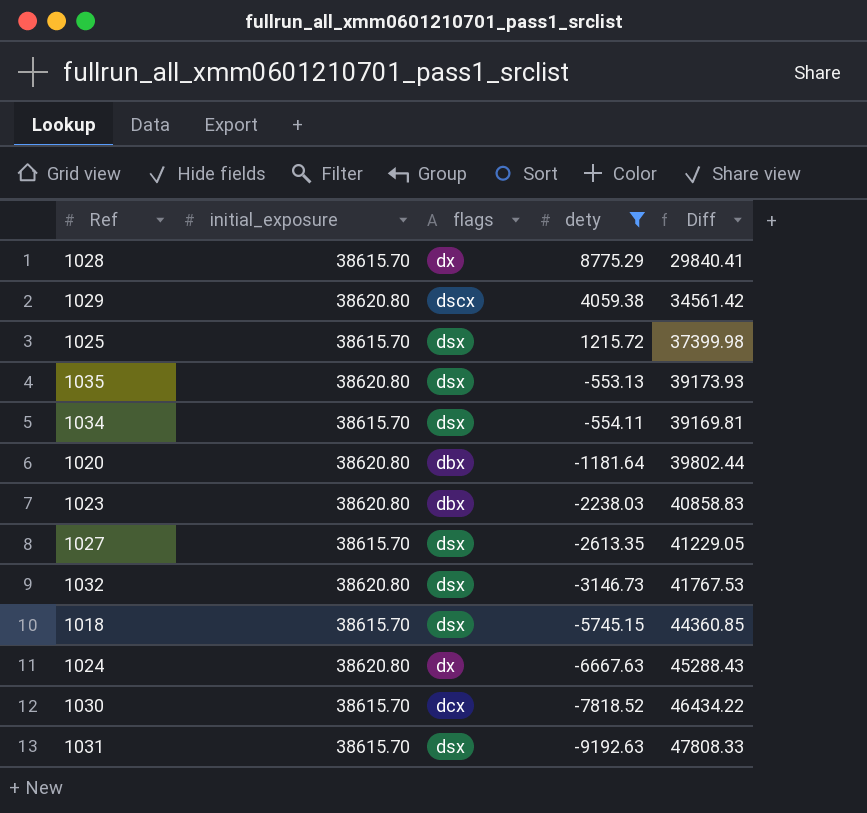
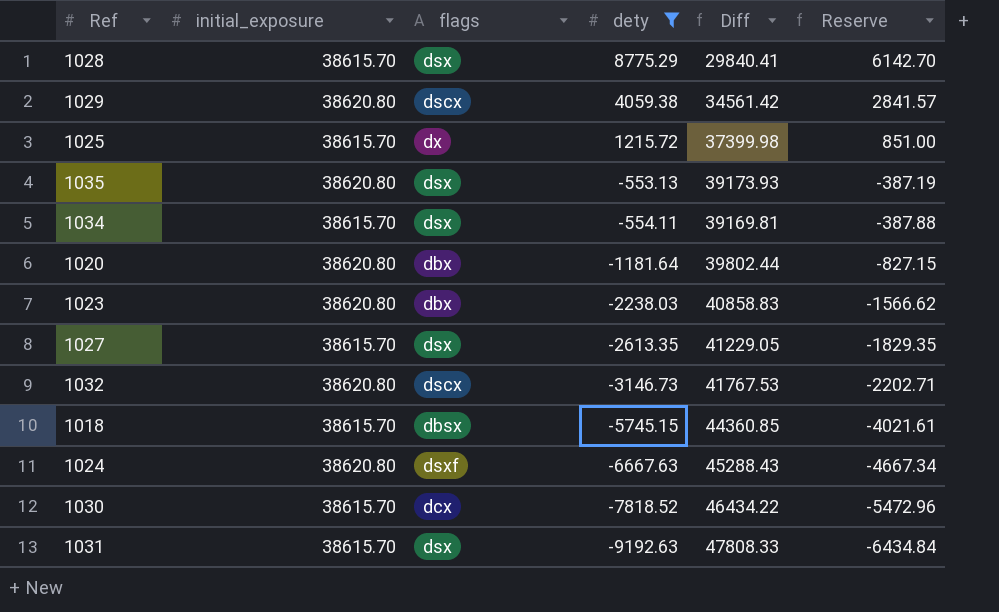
column Reserve | formula: none -> [dety] * 0.7
1028 | flags: dx -> dsx
1025 | flags: dsx -> dx
1032 | flags: dsx -> dscx
1018 | flags: dsx -> dbsx
1024 | flags: dx -> dsxf

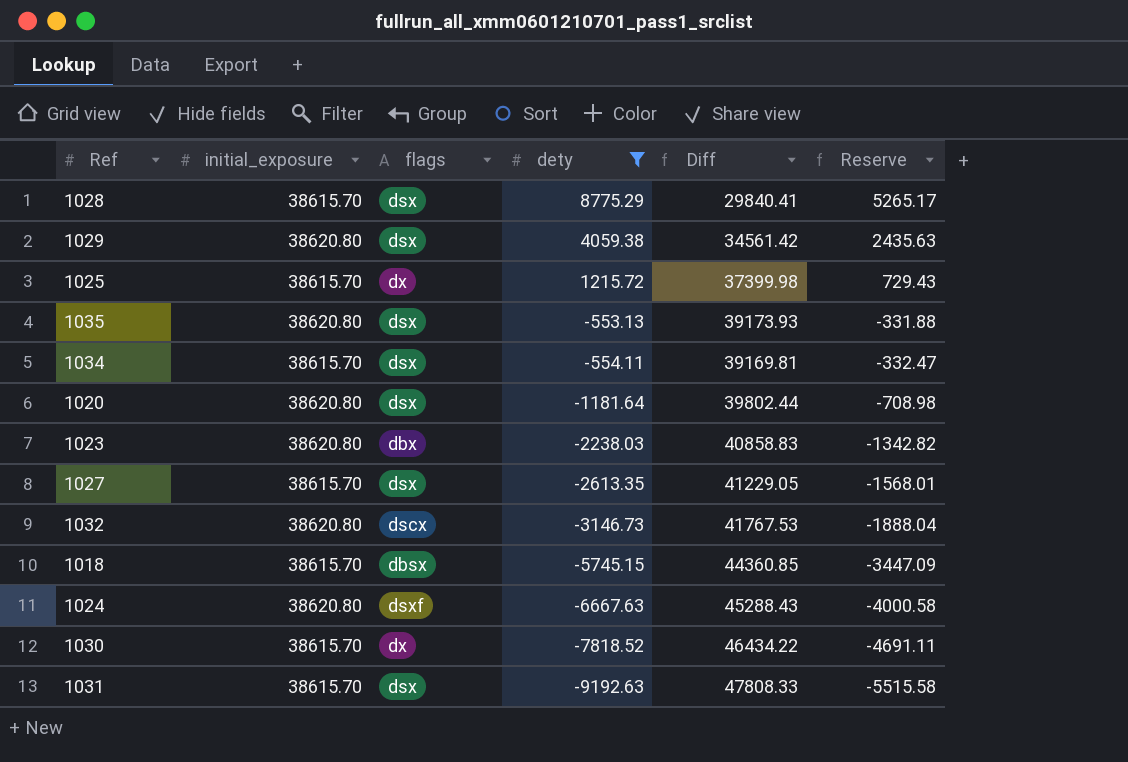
column Reserve | formula: [dety] * 0.7 -> [dety] * 0.6
1029 | flags: dscx -> dsx
1020 | flags: dbx -> dsx
1030 | flags: dcx -> dx

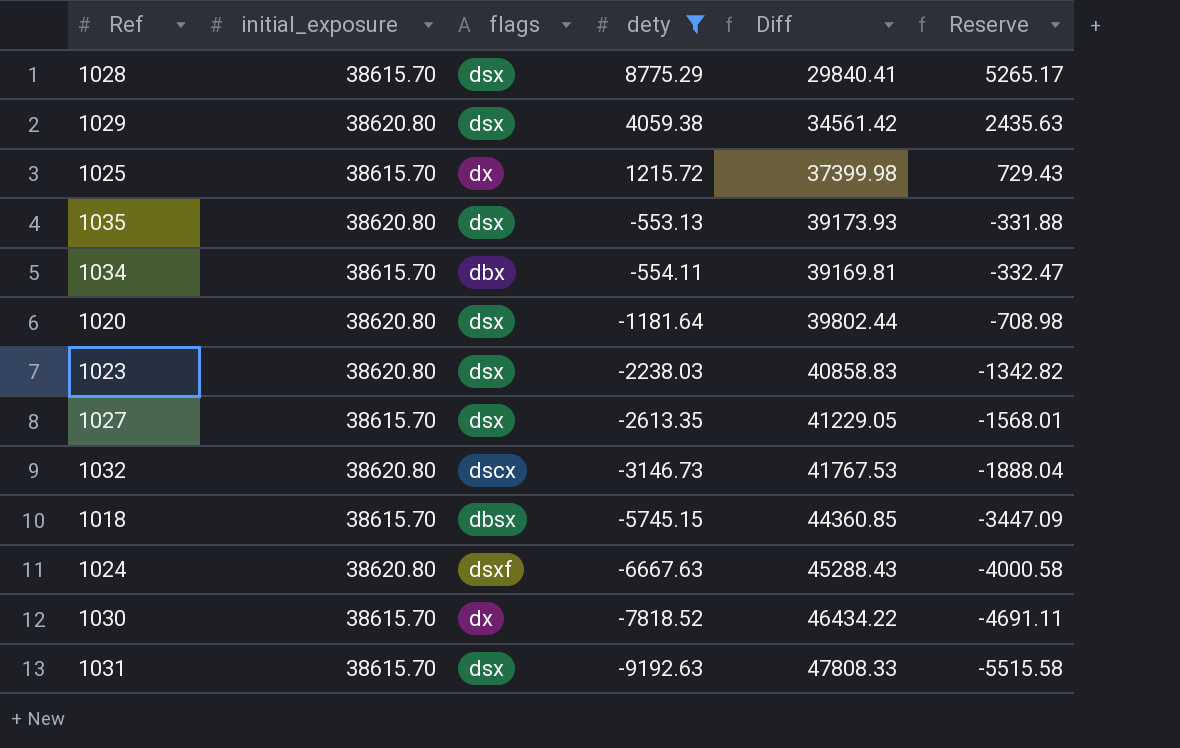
1034 | flags: dsx -> dbx
1023 | flags: dbx -> dsx

